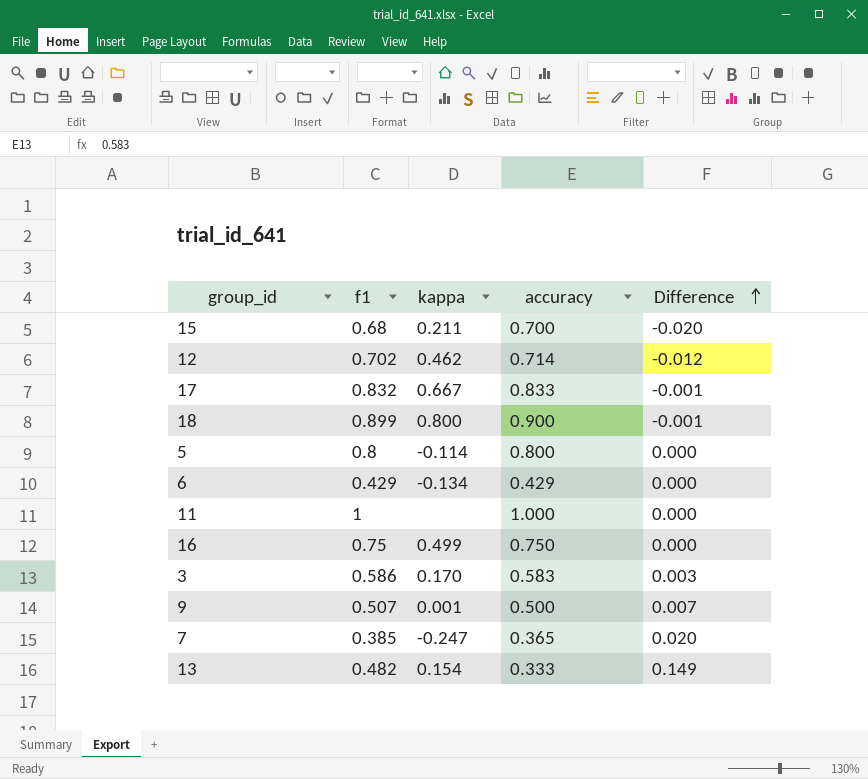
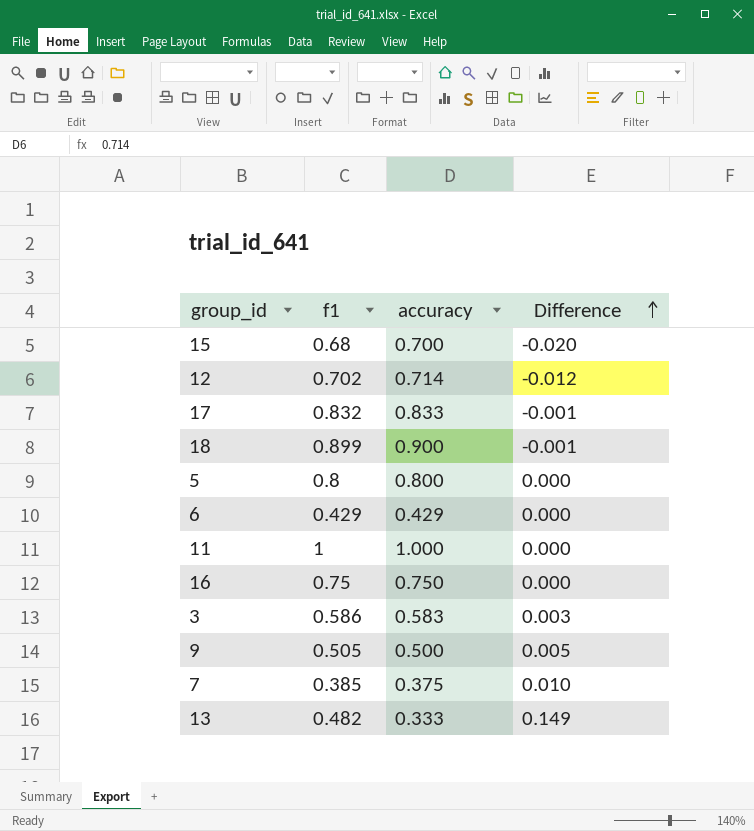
column kappa | position: 3 -> none
9 | f1: 0.507 -> 0.505
9 | Difference: 0.007 -> 0.005
7 | accuracy: 0.365 -> 0.375
7 | Difference: 0.020 -> 0.010

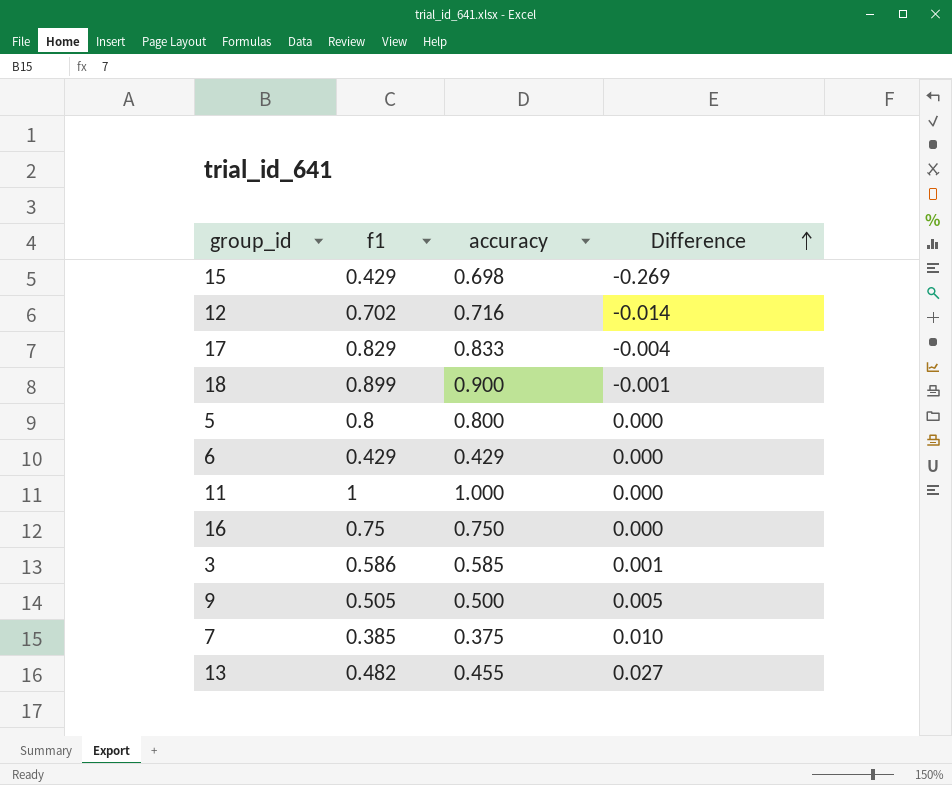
15 | f1: 0.68 -> 0.429
15 | accuracy: 0.700 -> 0.698
15 | Difference: -0.020 -> -0.269
12 | accuracy: 0.714 -> 0.716
12 | Difference: -0.012 -> -0.014
17 | f1: 0.832 -> 0.829
17 | Difference: -0.001 -> -0.004
3 | accuracy: 0.583 -> 0.585
3 | Difference: 0.003 -> 0.001
13 | accuracy: 0.333 -> 0.455
13 | Difference: 0.149 -> 0.027

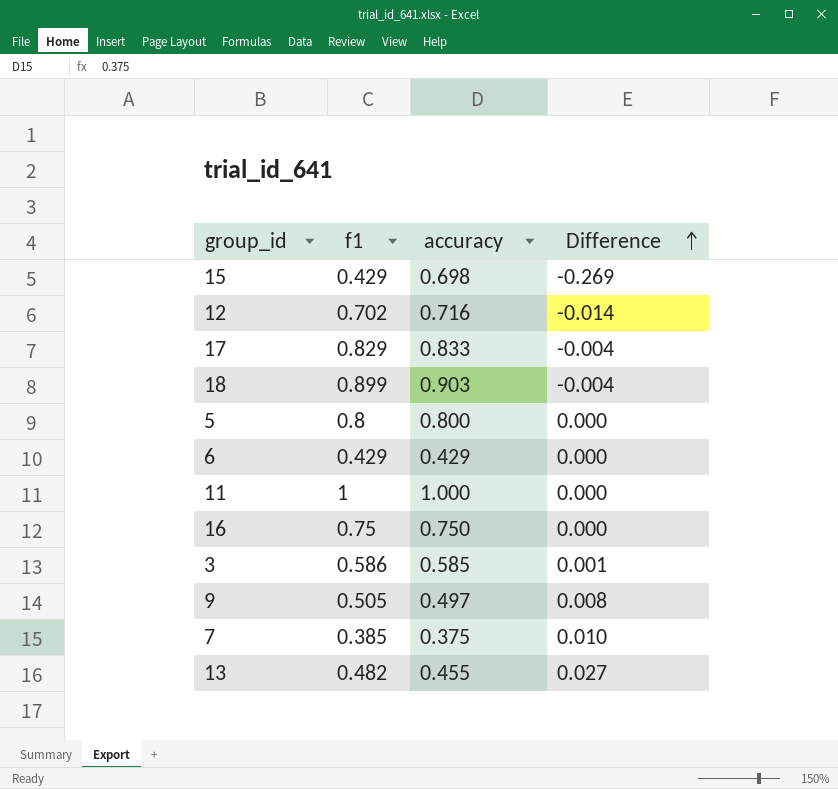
18 | accuracy: 0.900 -> 0.903
18 | Difference: -0.001 -> -0.004
9 | accuracy: 0.500 -> 0.497
9 | Difference: 0.005 -> 0.008

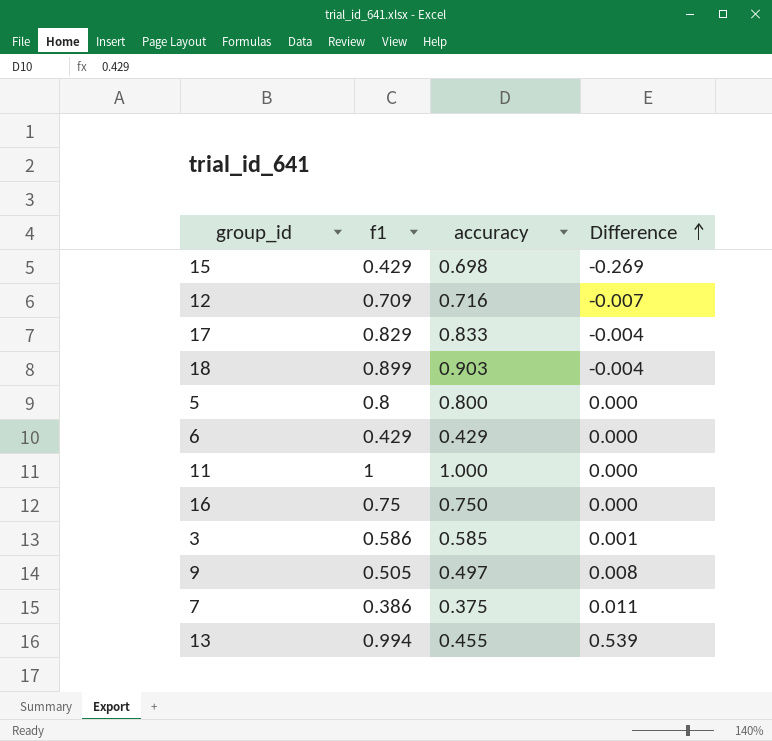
12 | f1: 0.702 -> 0.709
12 | Difference: -0.014 -> -0.007
7 | f1: 0.385 -> 0.386
7 | Difference: 0.010 -> 0.011
13 | f1: 0.482 -> 0.994
13 | Difference: 0.027 -> 0.539

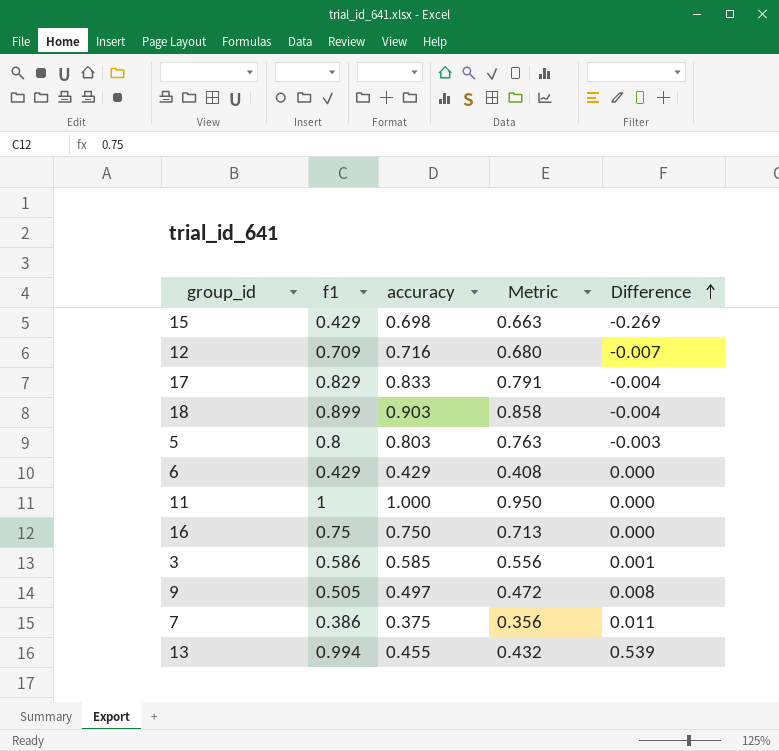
column Metric | formula: none -> [accuracy] * 0.95
5 | accuracy: 0.800 -> 0.803
5 | Difference: 0.000 -> -0.003

